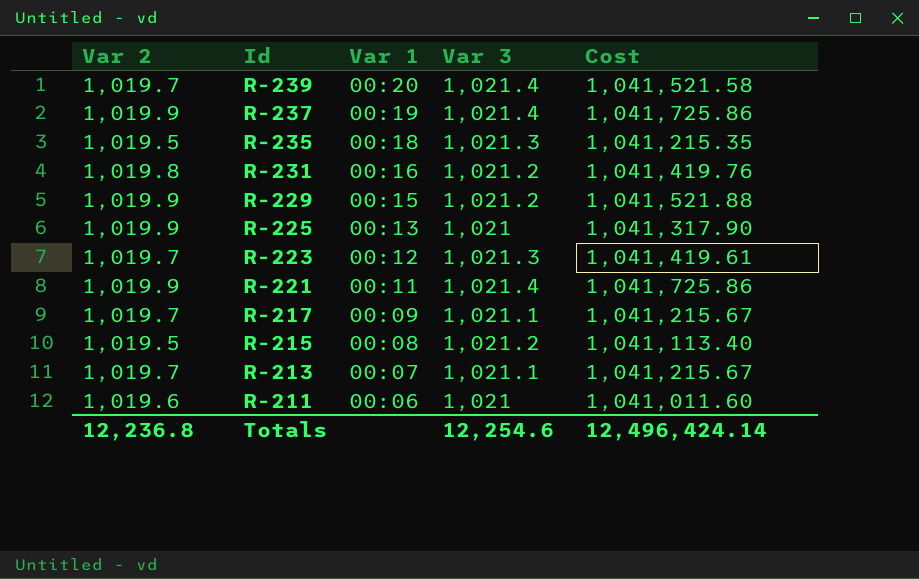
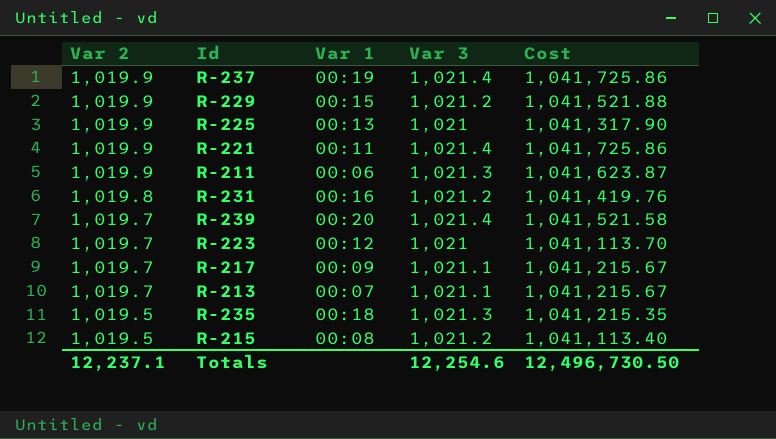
row order: Id descending -> Var 2 descending
R-211 | Var 2: 1,019.6 -> 1,019.9
R-211 | Var 3: 1,021 -> 1,021.3
R-211 | Cost: 1,041,011.60 -> 1,041,623.87
R-223 | Var 3: 1,021.3 -> 1,021
R-223 | Cost: 1,041,419.61 -> 1,041,113.70
Totals | Var 2: 12,236.8 -> 12,237.1
Totals | Cost: 12,496,424.14 -> 12,496,730.50

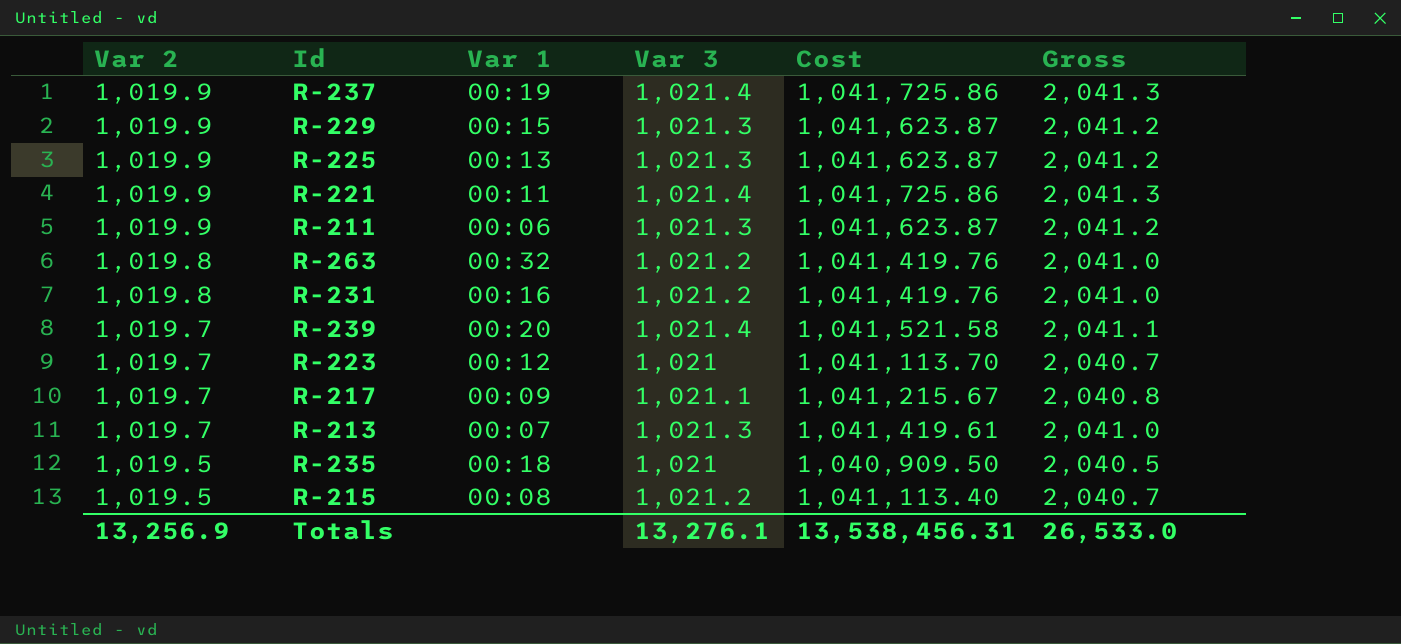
column Gross | formula: none -> [Var 2] + [Var 3]
R-229 | Var 3: 1,021.2 -> 1,021.3
R-229 | Cost: 1,041,521.88 -> 1,041,623.87
R-225 | Var 3: 1,021 -> 1,021.3
R-225 | Cost: 1,041,317.90 -> 1,041,623.87
row R-263: none -> 1,019.8 | 00:32 | 1,021.2 | 1,041,419.76 | 2,041.0
R-213 | Var 3: 1,021.1 -> 1,021.3
R-213 | Cost: 1,041,215.67 -> 1,041,419.61
R-235 | Var 3: 1,021.3 -> 1,021
R-235 | Cost: 1,041,215.35 -> 1,040,909.50
Totals | Var 2: 12,237.1 -> 13,256.9
Totals | Var 3: 12,254.6 -> 13,276.1
Totals | Cost: 12,496,730.50 -> 13,538,456.31

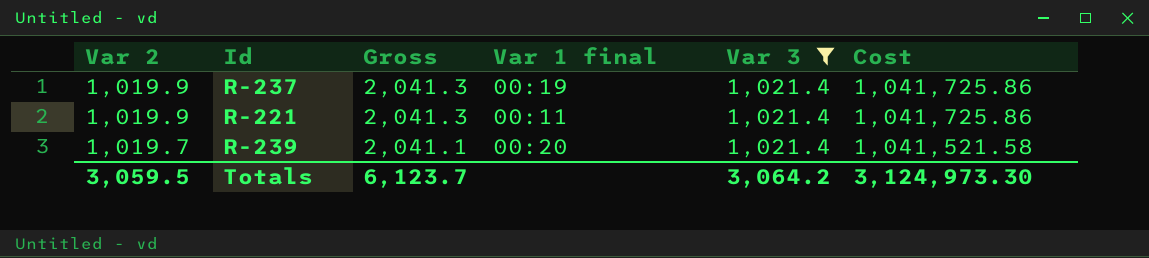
filter: none -> Var 3 = 1,021.4
column Gross | position: 6 -> 3
column name: Var 1 -> Var 1 final
Totals | Var 2: 13,256.9 -> 3,059.5
Totals | Gross: 26,533.0 -> 6,123.7
Totals | Var 3: 13,276.1 -> 3,064.2
Totals | Cost: 13,538,456.31 -> 3,124,973.30

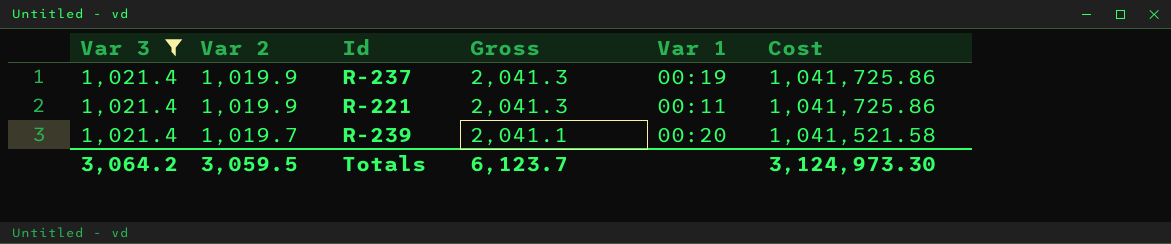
column Var 3 | position: 5 -> 1
column name: Var 1 final -> Var 1

